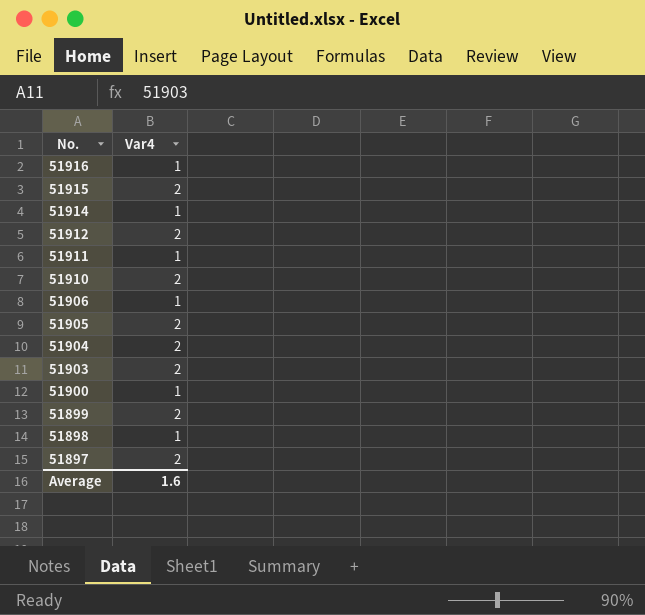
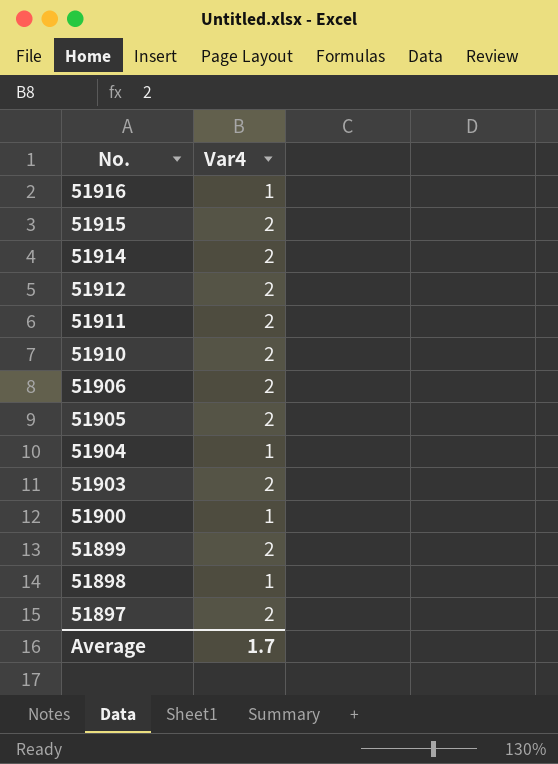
51914 | Var4: 1 -> 2
51911 | Var4: 1 -> 2
51906 | Var4: 1 -> 2
51904 | Var4: 2 -> 1
Average | Var4: 1.6 -> 1.7

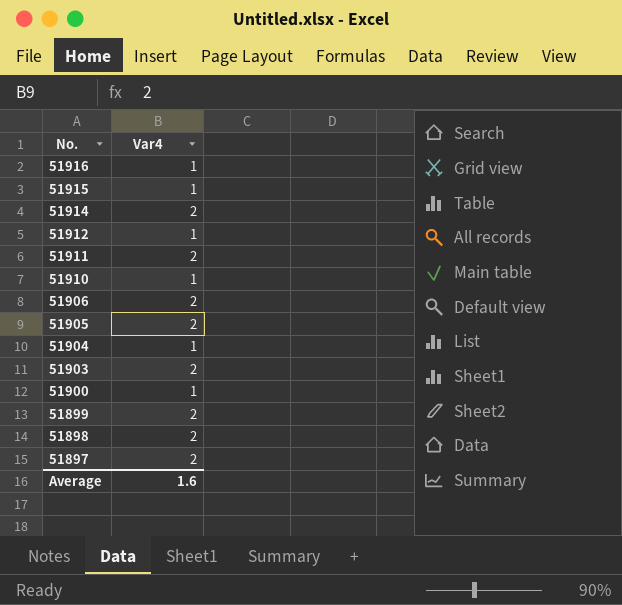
51915 | Var4: 2 -> 1
51912 | Var4: 2 -> 1
51910 | Var4: 2 -> 1
51898 | Var4: 1 -> 2
Average | Var4: 1.7 -> 1.6

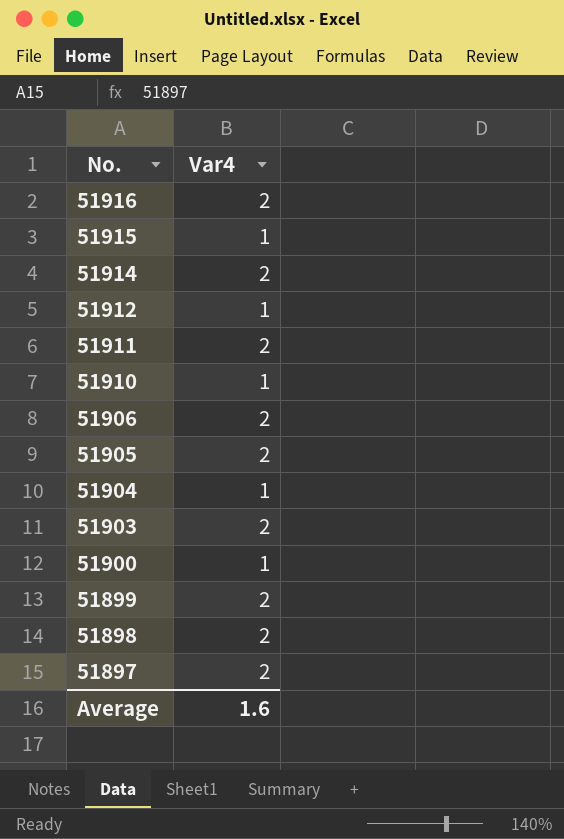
51916 | Var4: 1 -> 2

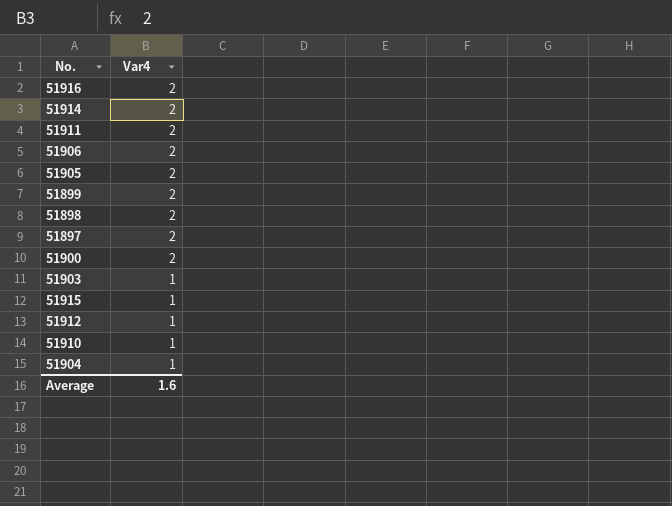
row order: No. descending -> Var4 descending
51900 | Var4: 1 -> 2
51903 | Var4: 2 -> 1

